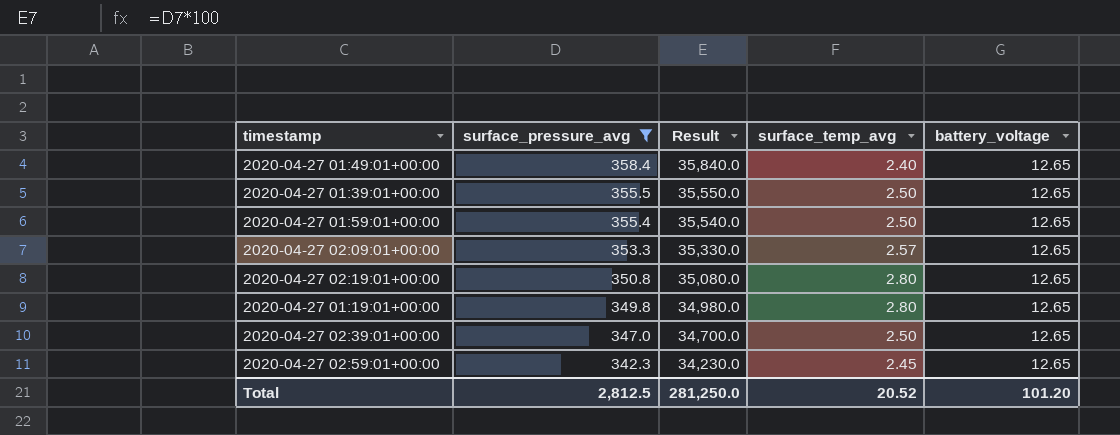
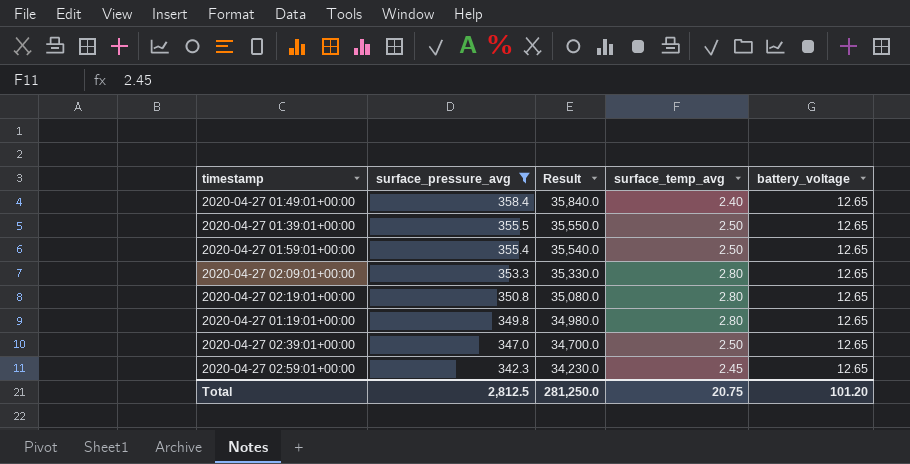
2020-04-27 02:09:01+00:00 | surface_temp_avg: 2.57 -> 2.80
Total | surface_temp_avg: 20.52 -> 20.75

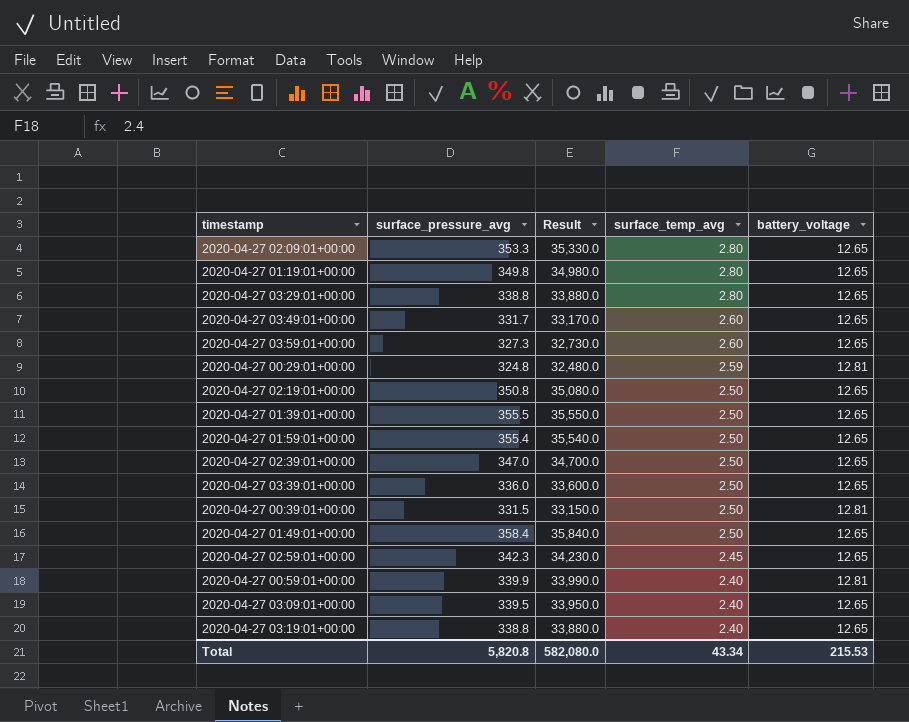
filter: surface_pressure_avg >= 342.3 -> none
row order: surface_pressure_avg descending -> surface_temp_avg descending
2020-04-27 02:19:01+00:00 | surface_temp_avg: 2.80 -> 2.50
2020-04-27 01:49:01+00:00 | surface_temp_avg: 2.40 -> 2.50
Total | surface_pressure_avg: 2,812.5 -> 5,820.8
Total | Result: 281,250.0 -> 582,080.0
Total | surface_temp_avg: 20.75 -> 43.34
Total | battery_voltage: 101.20 -> 215.53

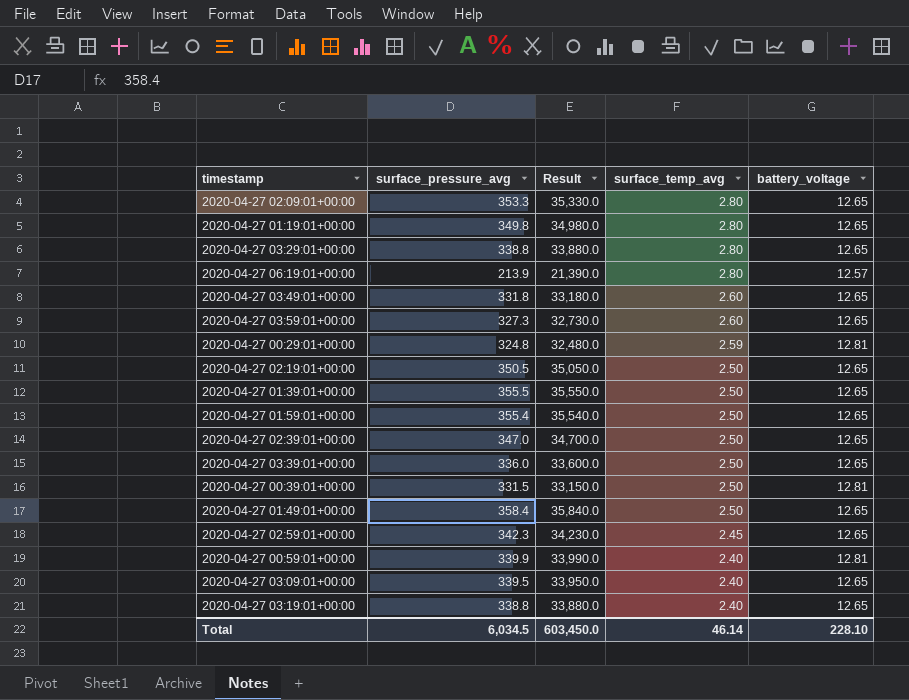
row 2020-04-27 06:19:01+00:00: none -> 213.9 | 21,390.0 | 2.80 | 12.57
2020-04-27 03:49:01+00:00 | surface_pressure_avg: 331.7 -> 331.8
2020-04-27 03:49:01+00:00 | Result: 33,170.0 -> 33,180.0
2020-04-27 02:19:01+00:00 | surface_pressure_avg: 350.8 -> 350.5
2020-04-27 02:19:01+00:00 | Result: 35,080.0 -> 35,050.0
Total | surface_pressure_avg: 5,820.8 -> 6,034.5
Total | Result: 582,080.0 -> 603,450.0
Total | surface_temp_avg: 43.34 -> 46.14
Total | battery_voltage: 215.53 -> 228.10

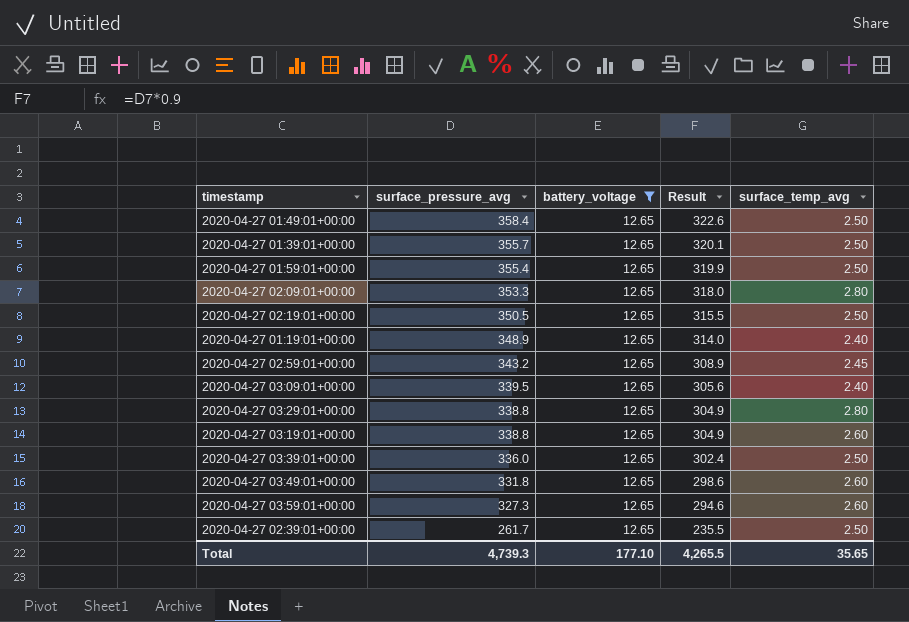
filter: none -> battery_voltage = 12.65
row order: surface_temp_avg descending -> surface_pressure_avg descending
column battery_voltage | position: 5 -> 3
column Result | formula: [surface_pressure_avg] * 100 -> [surface_pressure_avg] * 0.9
2020-04-27 01:39:01+00:00 | surface_pressure_avg: 355.5 -> 355.7
2020-04-27 01:19:01+00:00 | surface_pressure_avg: 349.8 -> 348.9
2020-04-27 01:19:01+00:00 | surface_temp_avg: 2.80 -> 2.40
2020-04-27 02:59:01+00:00 | surface_pressure_avg: 342.3 -> 343.2
2020-04-27 03:19:01+00:00 | surface_temp_avg: 2.40 -> 2.60
2020-04-27 02:39:01+00:00 | surface_pressure_avg: 347.0 -> 261.7
Total | surface_pressure_avg: 6,034.5 -> 4,739.3
Total | battery_voltage: 228.10 -> 177.10
Total | Result: 603,450.0 -> 4,265.5
Total | surface_temp_avg: 46.14 -> 35.65

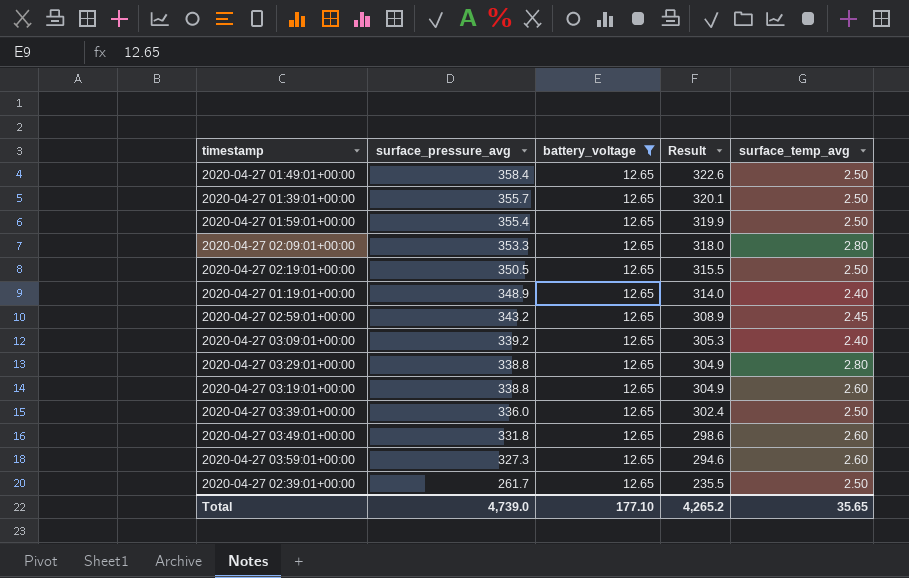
2020-04-27 03:09:01+00:00 | surface_pressure_avg: 339.5 -> 339.2
2020-04-27 03:09:01+00:00 | Result: 305.6 -> 305.3
Total | surface_pressure_avg: 4,739.3 -> 4,739.0
Total | Result: 4,265.5 -> 4,265.2

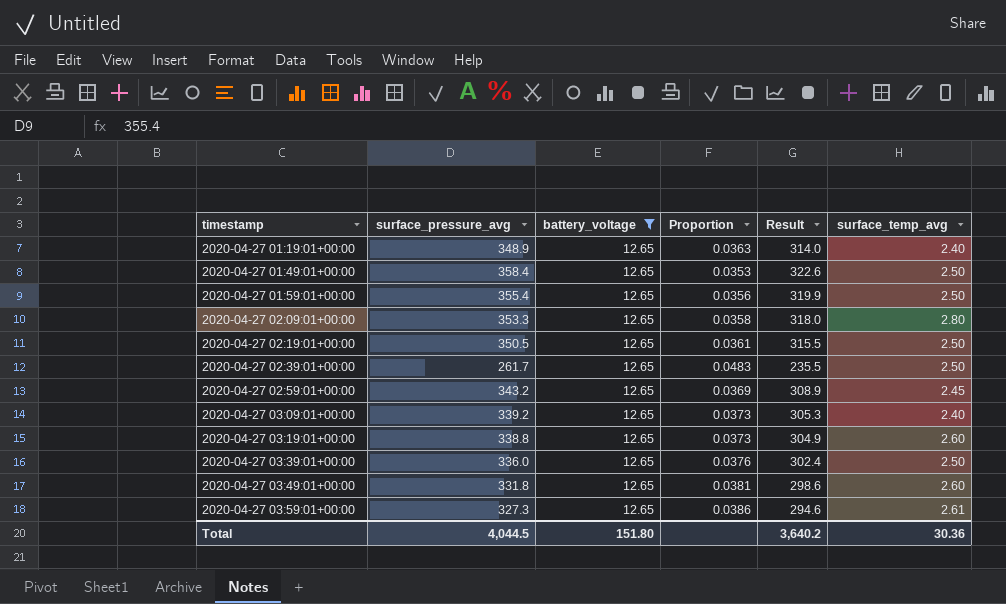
row order: surface_pressure_avg descending -> timestamp ascending
column Proportion | formula: none -> [battery_voltage] / [surface_pressure_avg]
row 2020-04-27 01:39:01+00:00: 355.7 | 12.65 | 320.1 | 2.50 -> none
row 2020-04-27 03:29:01+00:00: 338.8 | 12.65 | 304.9 | 2.80 -> none
2020-04-27 03:59:01+00:00 | surface_temp_avg: 2.60 -> 2.61
Total | surface_pressure_avg: 4,739.0 -> 4,044.5
Total | battery_voltage: 177.10 -> 151.80
Total | Result: 4,265.2 -> 3,640.2
Total | surface_temp_avg: 35.65 -> 30.36

